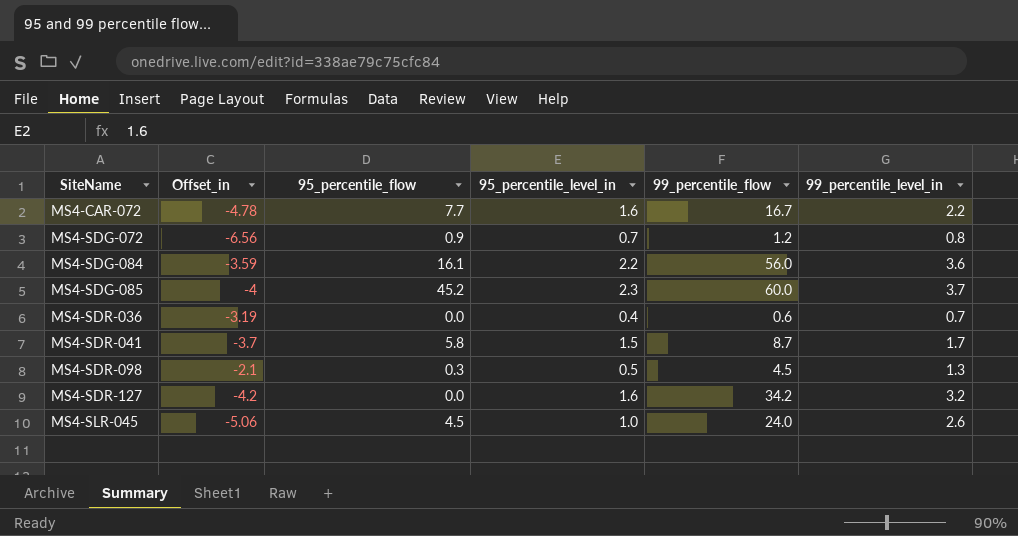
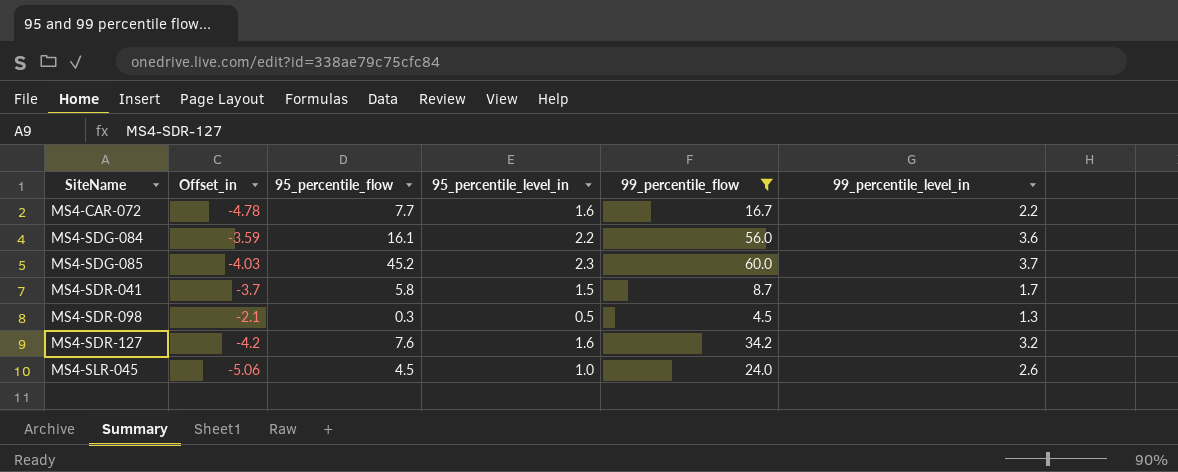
filter: none -> 99_percentile_flow >= 4.5
MS4-SDG-085 | Offset_in: -4 -> -4.03
MS4-SDR-127 | 95_percentile_flow: 0.0 -> 7.6

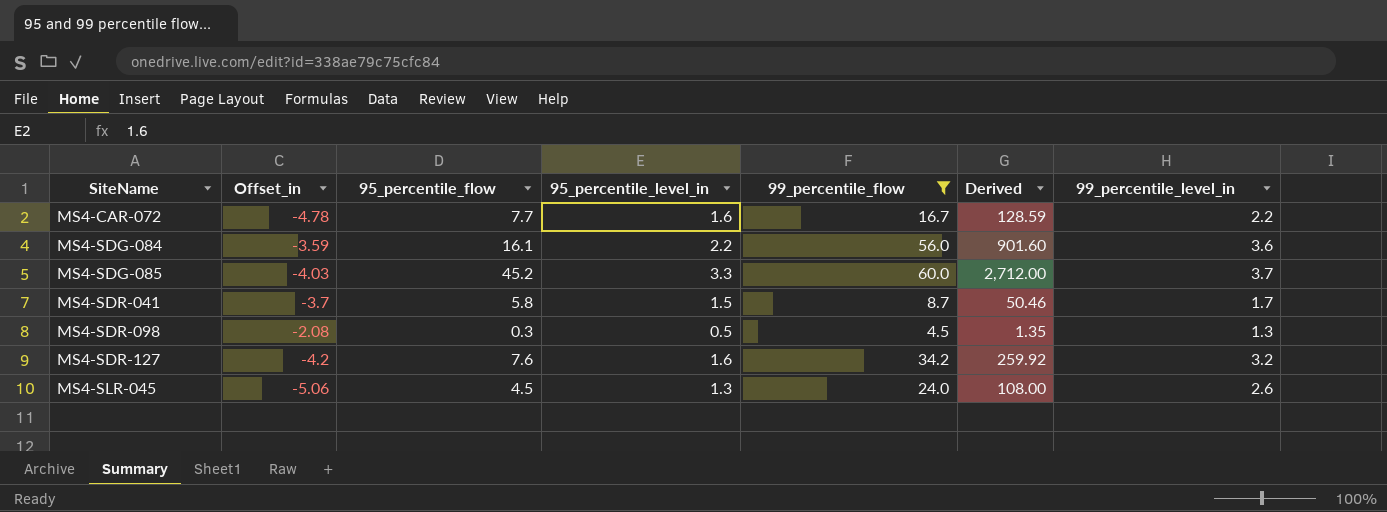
column Derived | formula: none -> [95_percentile_flow] * [99_percentile_flow]
MS4-SDG-085 | 95_percentile_level_in: 2.3 -> 3.3
MS4-SDR-098 | Offset_in: -2.1 -> -2.08
MS4-SLR-045 | 95_percentile_level_in: 1.0 -> 1.3

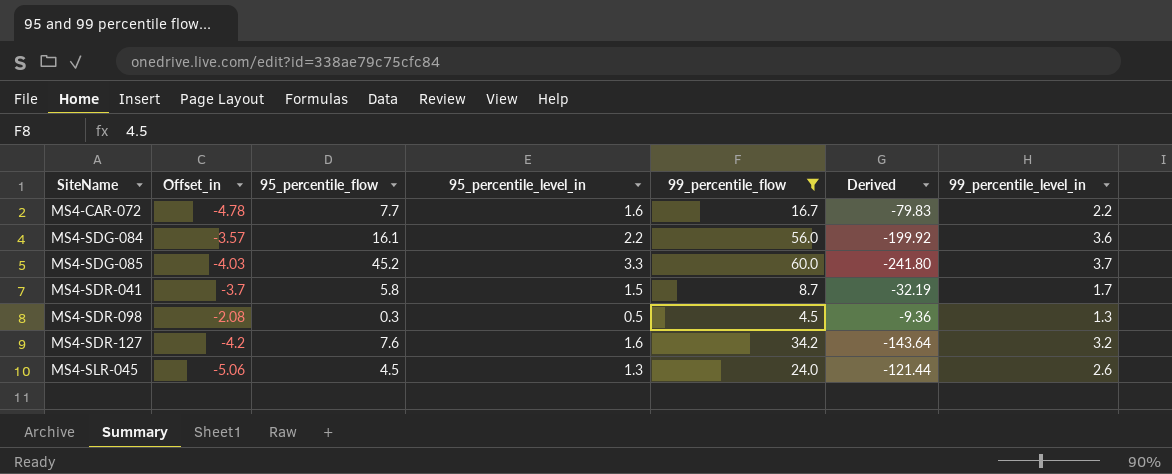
column Derived | formula: [95_percentile_flow] * [99_percentile_flow] -> [Offset_in] * [99_percentile_flow]
MS4-SDG-084 | Offset_in: -3.59 -> -3.57

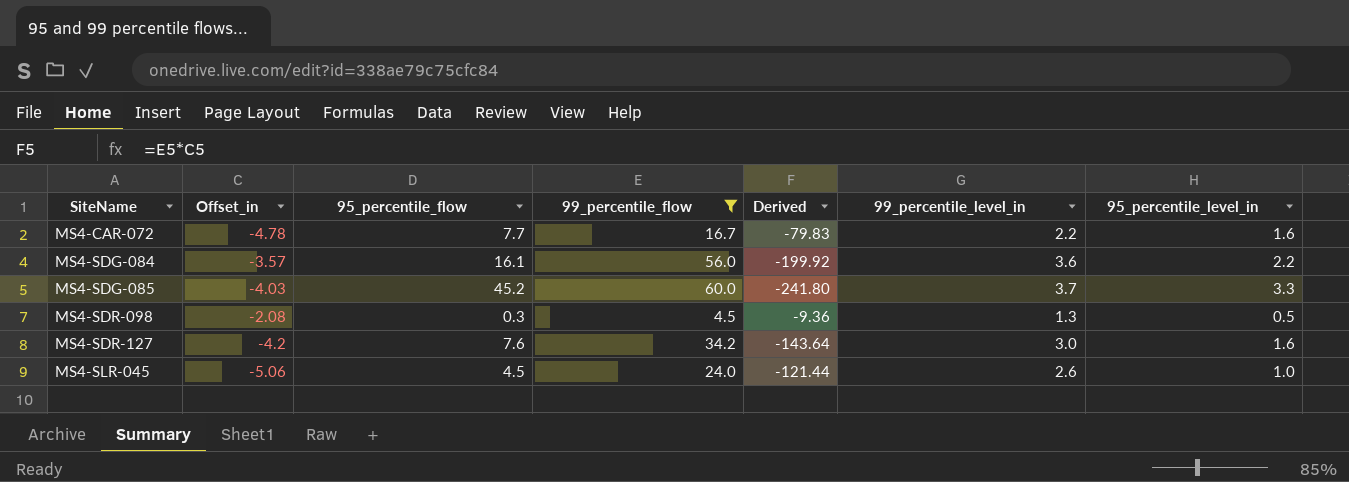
column 95_percentile_level_in | position: 4 -> 7
row MS4-SDR-041: -3.7 | 5.8 | 1.5 | 8.7 | -32.19 | 1.7 -> none
MS4-SDR-127 | 99_percentile_level_in: 3.2 -> 3.0
MS4-SLR-045 | 95_percentile_level_in: 1.3 -> 1.0

